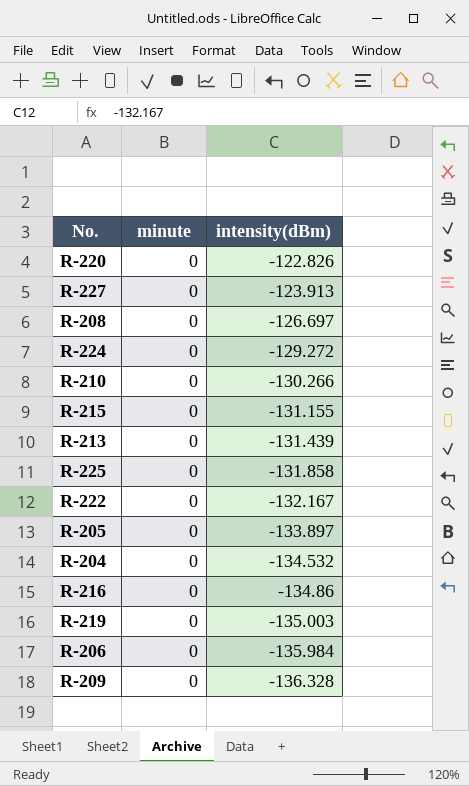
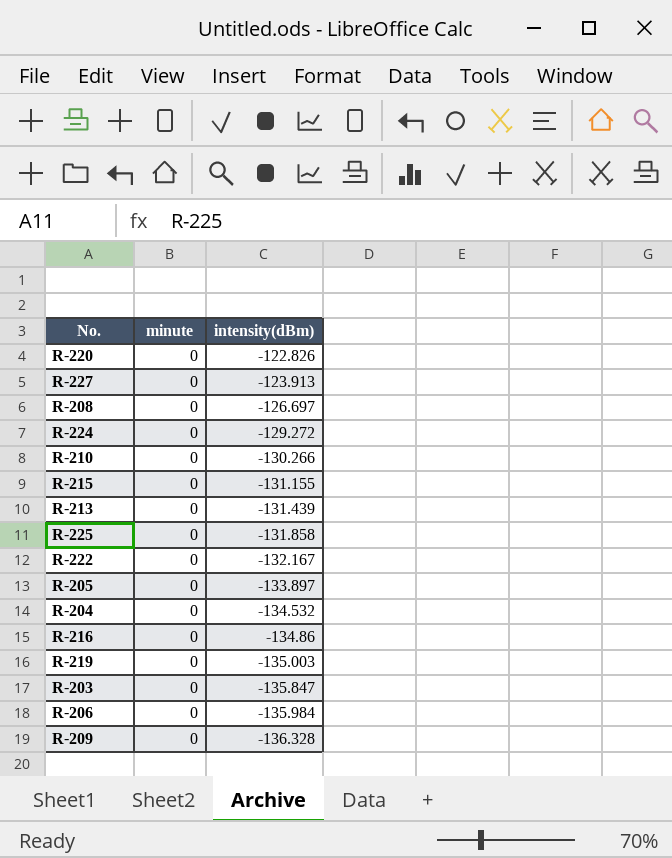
row R-203: none -> 0 | -135.847

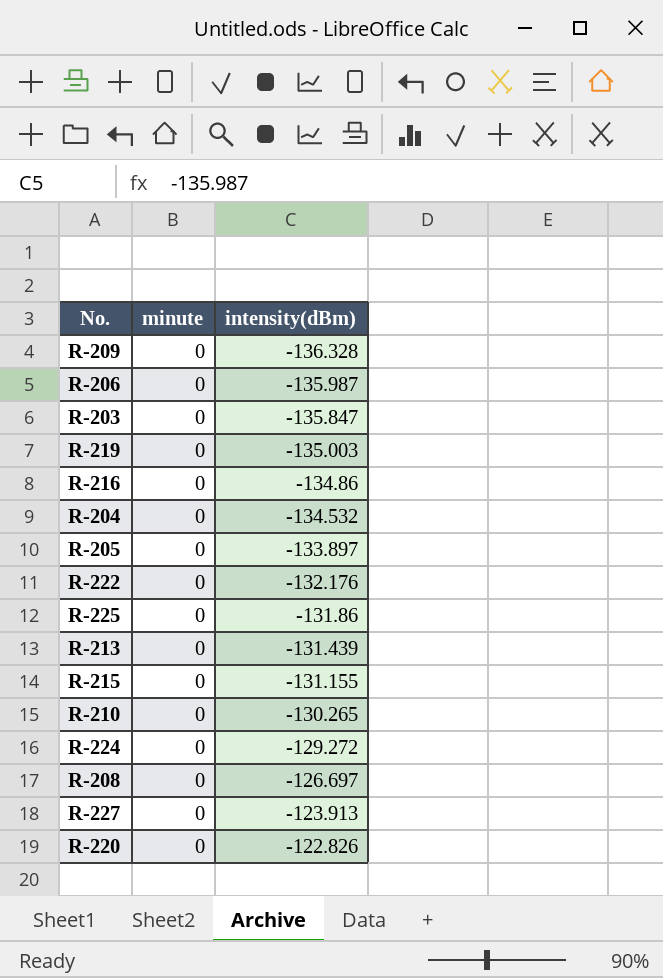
row order: intensity(dBm) descending -> intensity(dBm) ascending
R-206 | intensity(dBm): -135.984 -> -135.987
R-222 | intensity(dBm): -132.167 -> -132.176
R-225 | intensity(dBm): -131.858 -> -131.86
R-210 | intensity(dBm): -130.266 -> -130.265

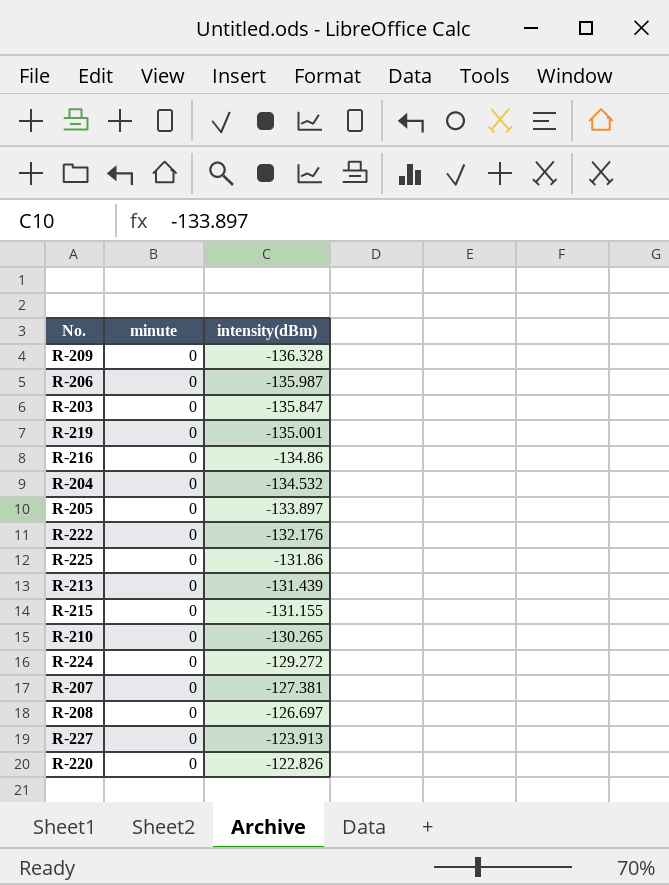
R-219 | intensity(dBm): -135.003 -> -135.001
row R-207: none -> 0 | -127.381

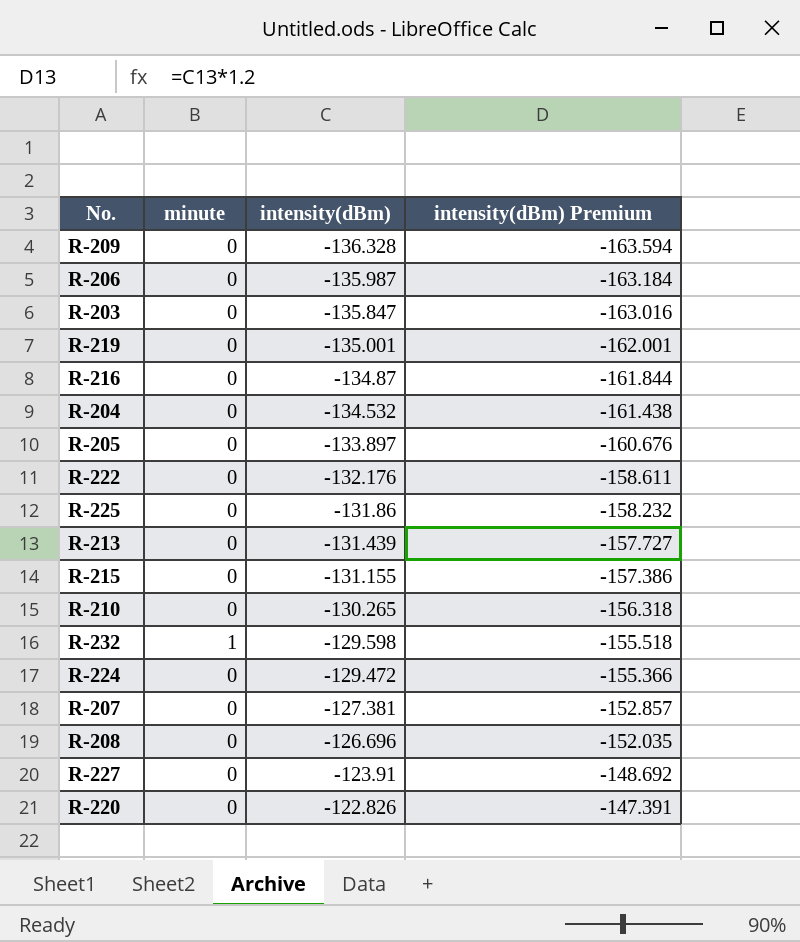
column intensity(dBm) Premium | formula: none -> [intensity(dBm)] * 1.2
R-216 | intensity(dBm): -134.86 -> -134.87
row R-232: none -> 1 | -129.598 | -155.518
R-224 | intensity(dBm): -129.272 -> -129.472
R-208 | intensity(dBm): -126.697 -> -126.696
R-227 | intensity(dBm): -123.913 -> -123.91

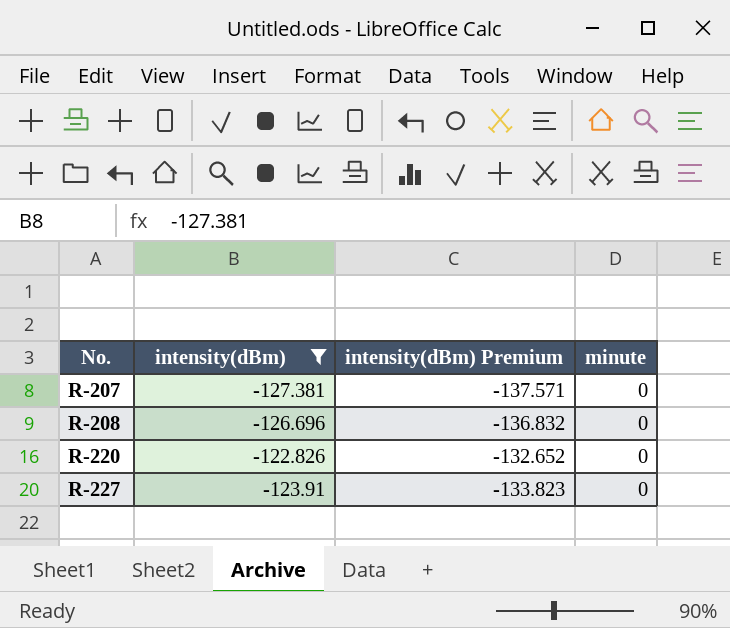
filter: none -> intensity(dBm) >= -127.381
row order: intensity(dBm) ascending -> No. ascending
column intensity(dBm) Premium | formula: [intensity(dBm)] * 1.2 -> [intensity(dBm)] * 1.08
column minute | position: 2 -> 4

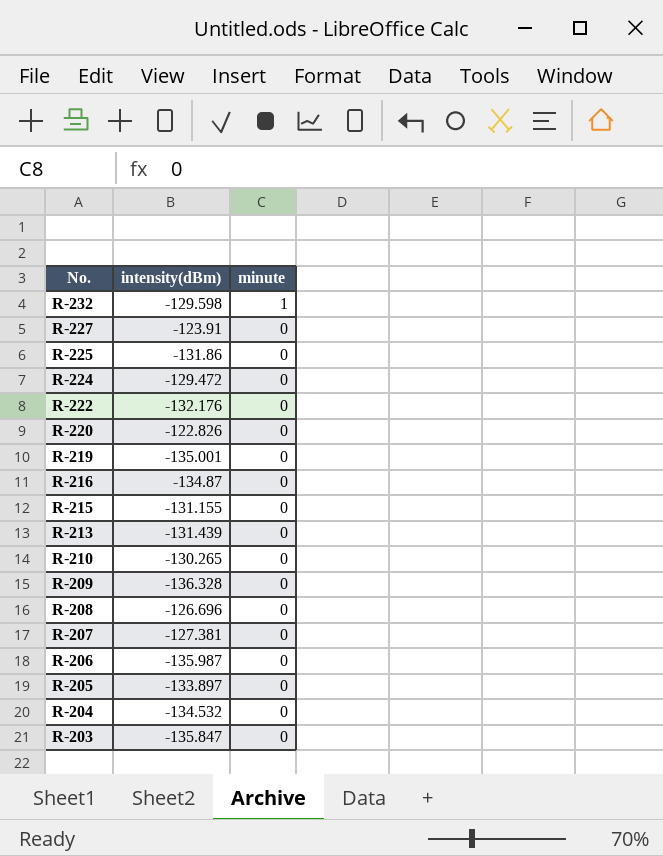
filter: intensity(dBm) >= -127.381 -> none
row order: No. ascending -> No. descending
column intensity(dBm) Premium | formula: [intensity(dBm)] * 1.08 -> none

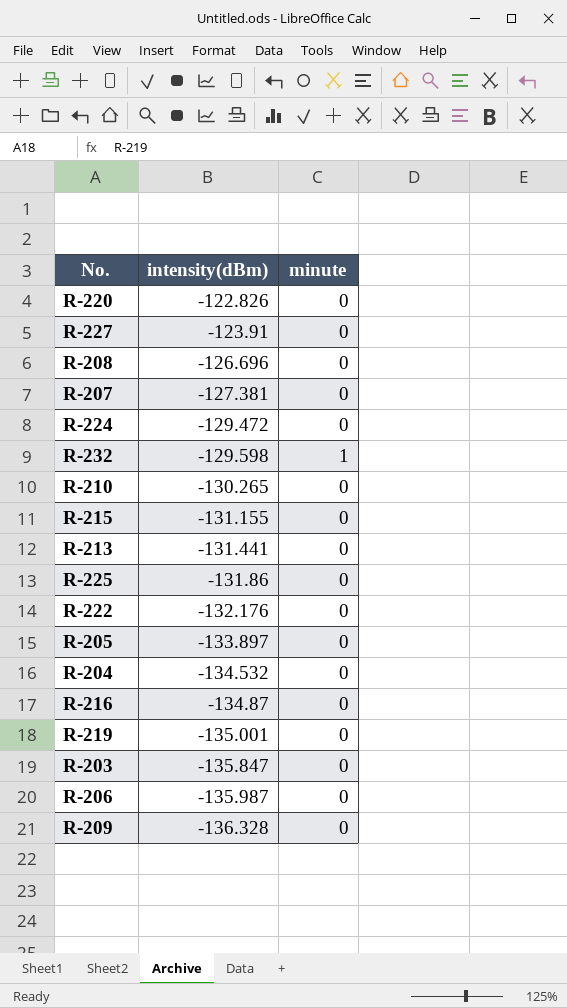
row order: No. descending -> intensity(dBm) descending
R-213 | intensity(dBm): -131.439 -> -131.441

